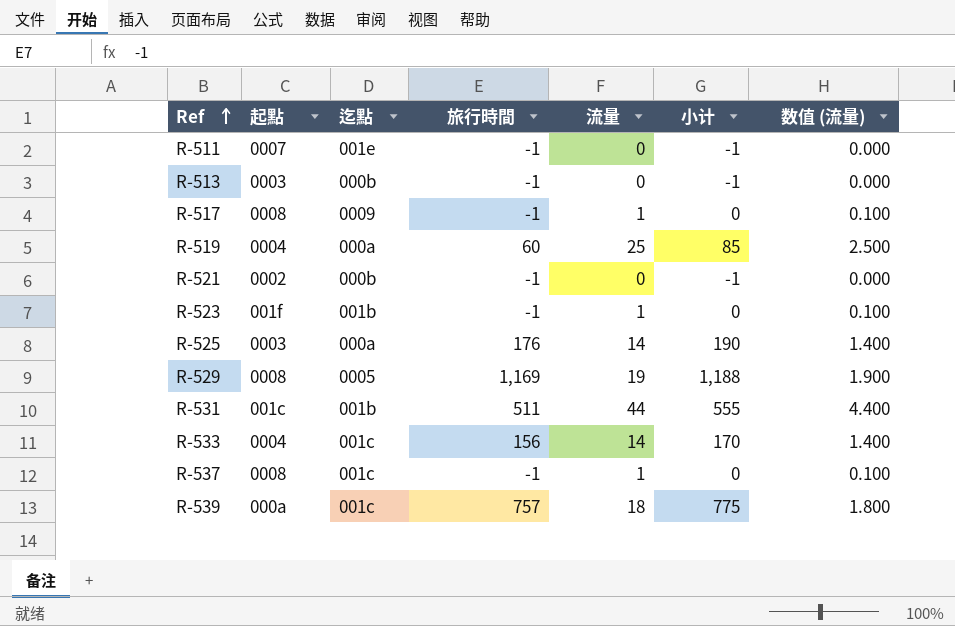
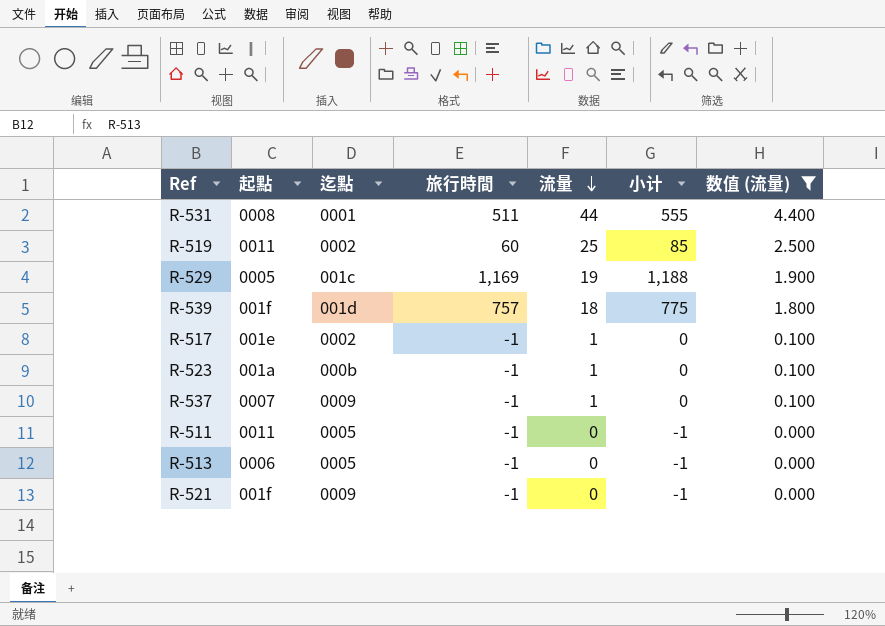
filter: none -> 数值 (流量) != 1.400
row order: Ref ascending -> 流量 descending
R-531 | 起點: 001c -> 0008
R-531 | 迄點: 001b -> 0001
R-519 | 起點: 0004 -> 0011
R-519 | 迄點: 000a -> 0002
R-529 | 起點: 0008 -> 0005
R-529 | 迄點: 0005 -> 001c
R-539 | 起點: 000a -> 001f
R-539 | 迄點: 001c -> 001d
R-517 | 起點: 0008 -> 001e
R-517 | 迄點: 0009 -> 0002
R-523 | 起點: 001f -> 001a
R-523 | 迄點: 001b -> 000b
R-537 | 起點: 0008 -> 0007
R-537 | 迄點: 001c -> 0009
R-511 | 起點: 0007 -> 0011
R-511 | 迄點: 001e -> 0005
R-513 | 起點: 0003 -> 0006
R-513 | 迄點: 000b -> 0005
R-521 | 起點: 0002 -> 001f
R-521 | 迄點: 000b -> 0009

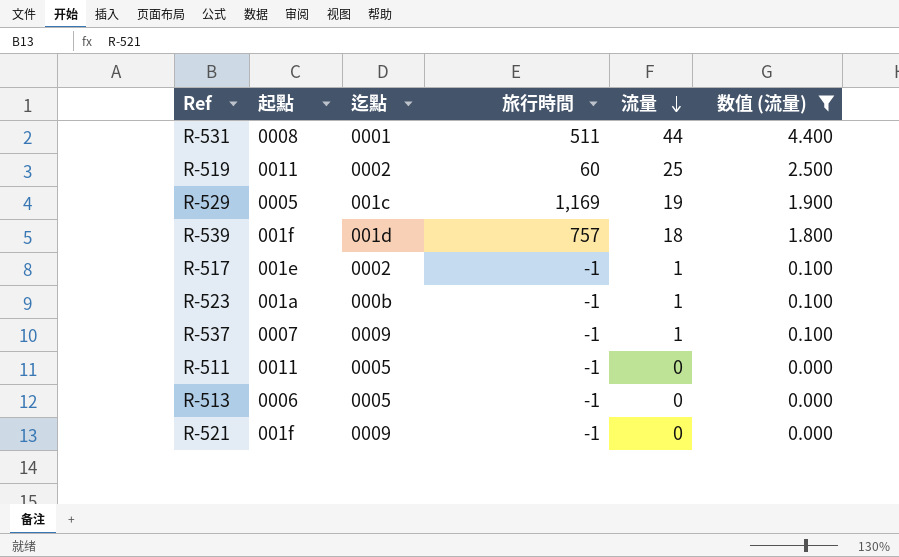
column 小计 | formula: [旅行時間] + [流量] -> none

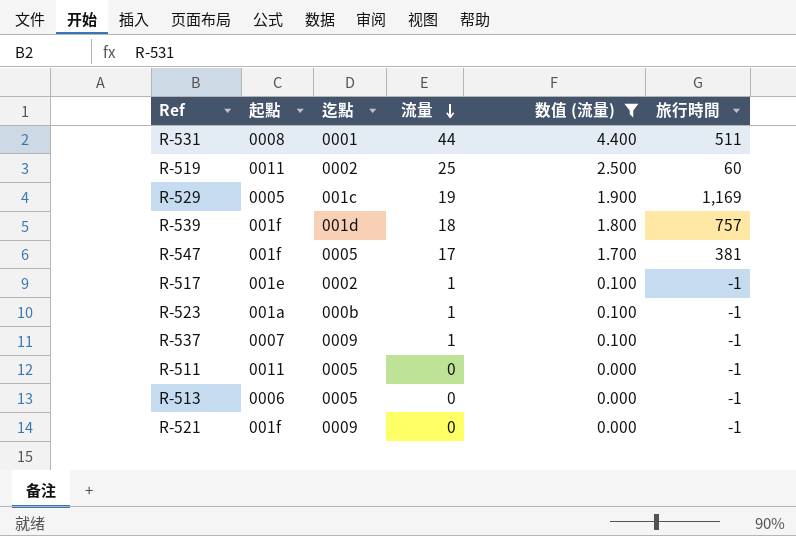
column 旅行時間 | position: 4 -> 6
row R-547: none -> 001f | 0005 | 17 | 1.700 | 381

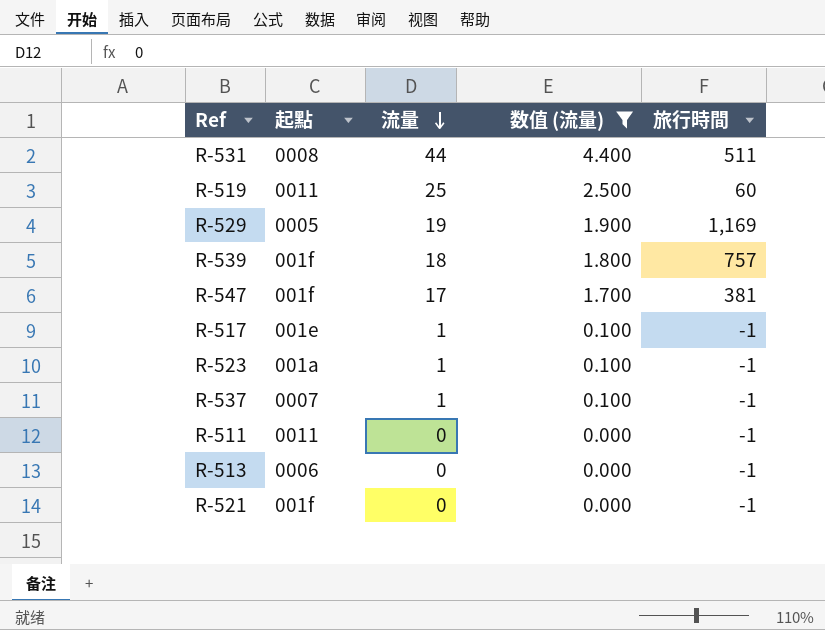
column 迄點 | position: 3 -> none

